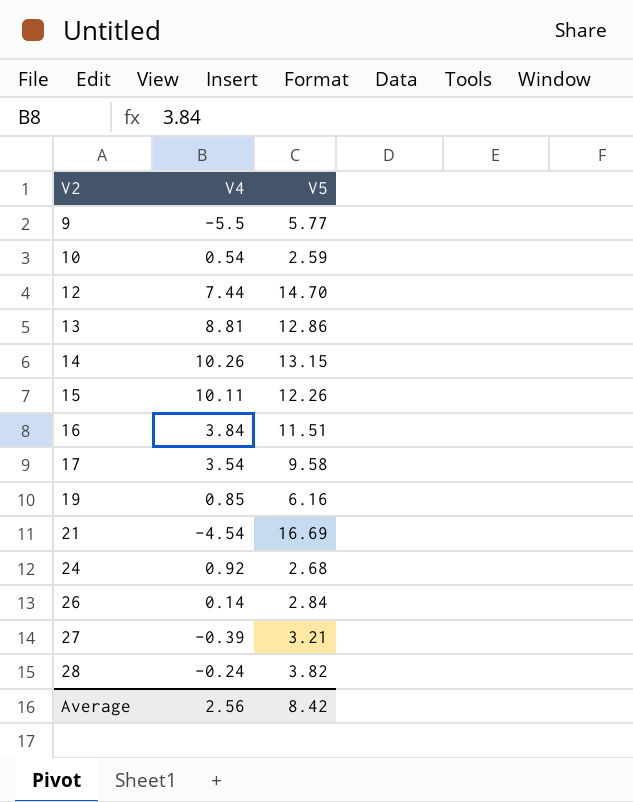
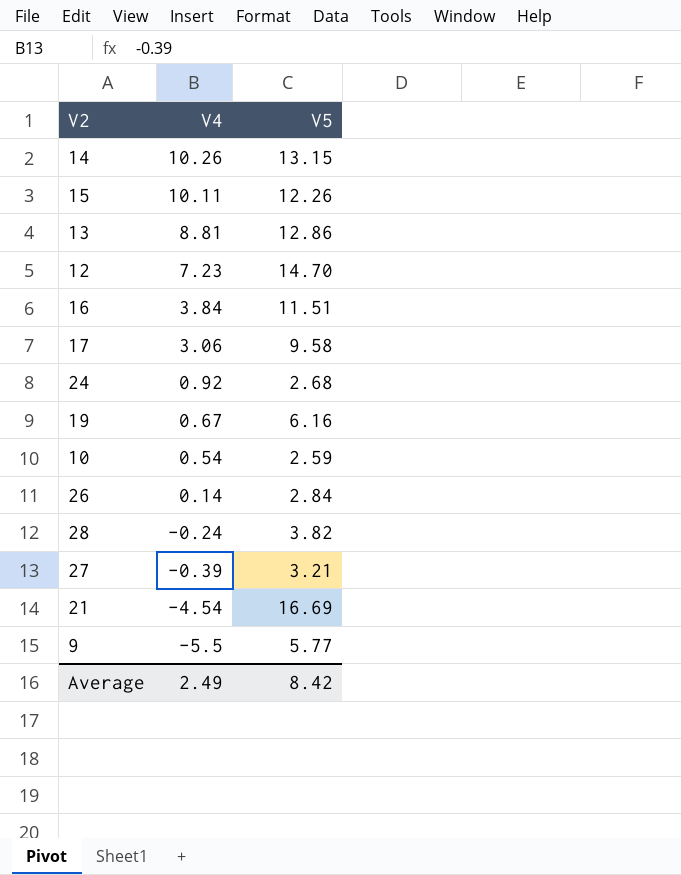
row order: V2 ascending -> V4 descending
12 | V4: 7.44 -> 7.23
17 | V4: 3.54 -> 3.06
19 | V4: 0.85 -> 0.67
Average | V4: 2.56 -> 2.49

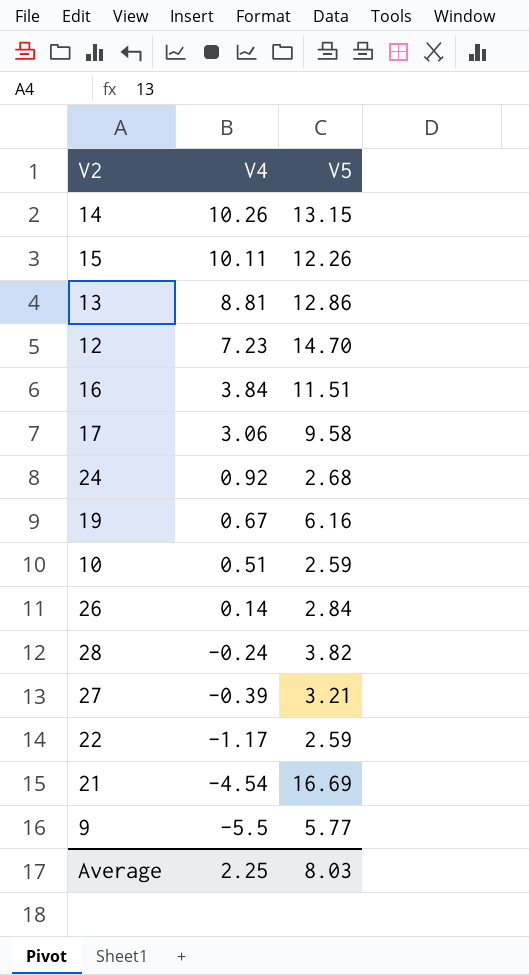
10 | V4: 0.54 -> 0.51
row 22: none -> -1.17 | 2.59
Average | V4: 2.49 -> 2.25
Average | V5: 8.42 -> 8.03

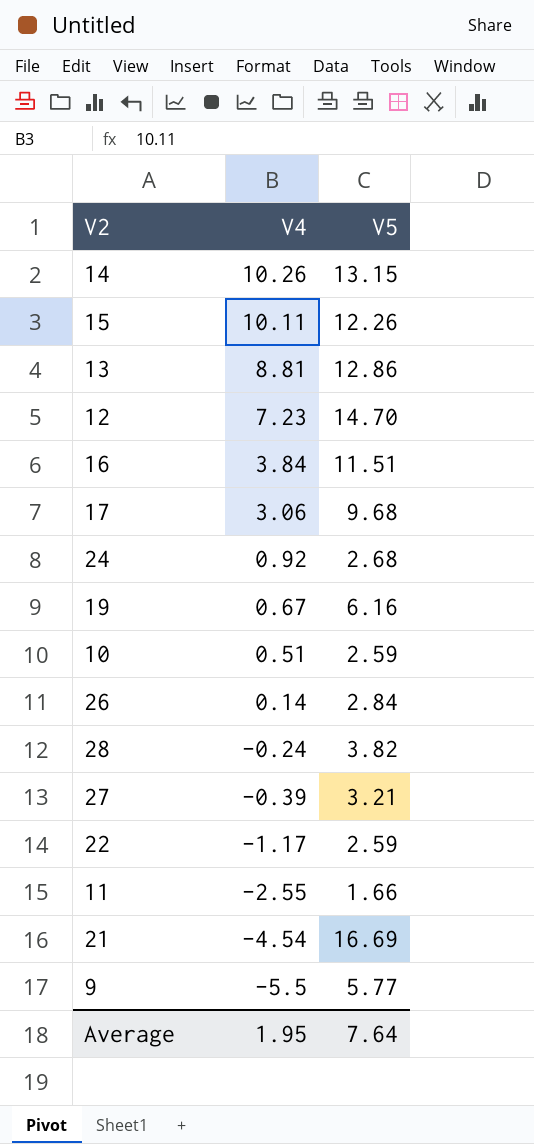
17 | V5: 9.58 -> 9.68
row 11: none -> -2.55 | 1.66
Average | V4: 2.25 -> 1.95
Average | V5: 8.03 -> 7.64

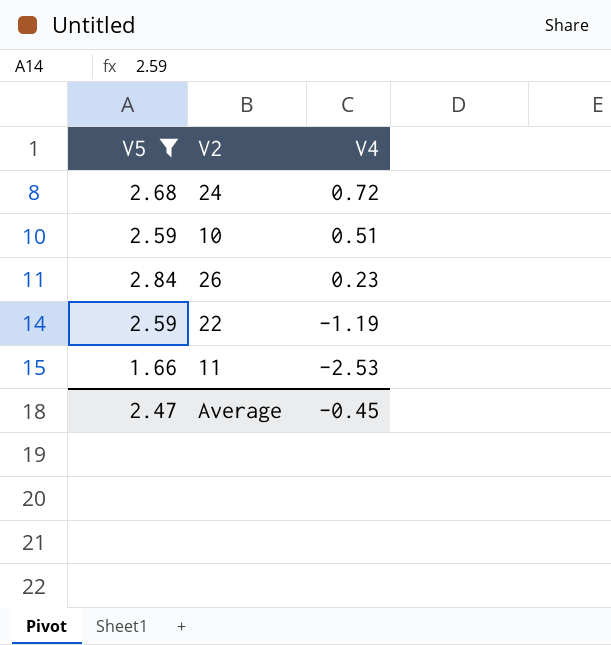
filter: none -> V5 <= 2.84
column V5 | position: 3 -> 1
24 | V4: 0.92 -> 0.72
26 | V4: 0.14 -> 0.23
22 | V4: -1.17 -> -1.19
11 | V4: -2.55 -> -2.53
Average | V5: 7.64 -> 2.47
Average | V4: 1.95 -> -0.45

